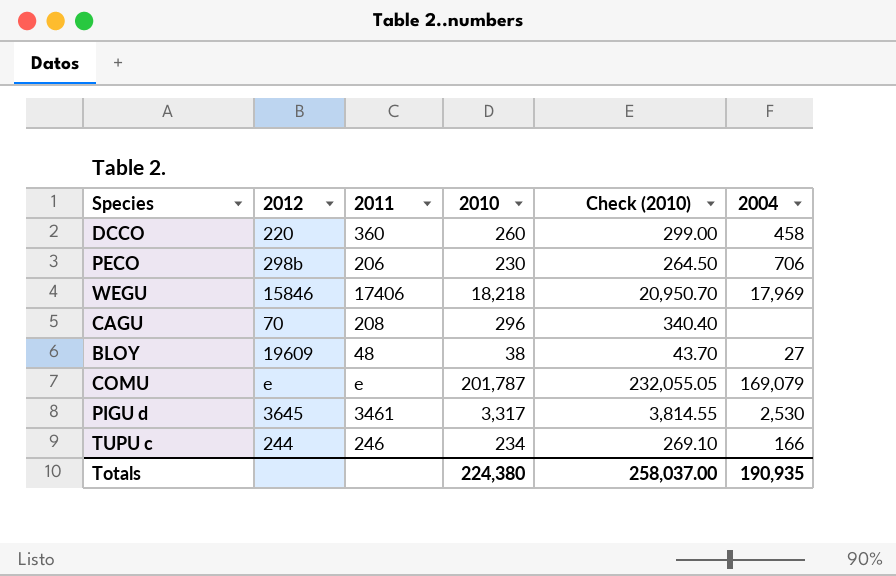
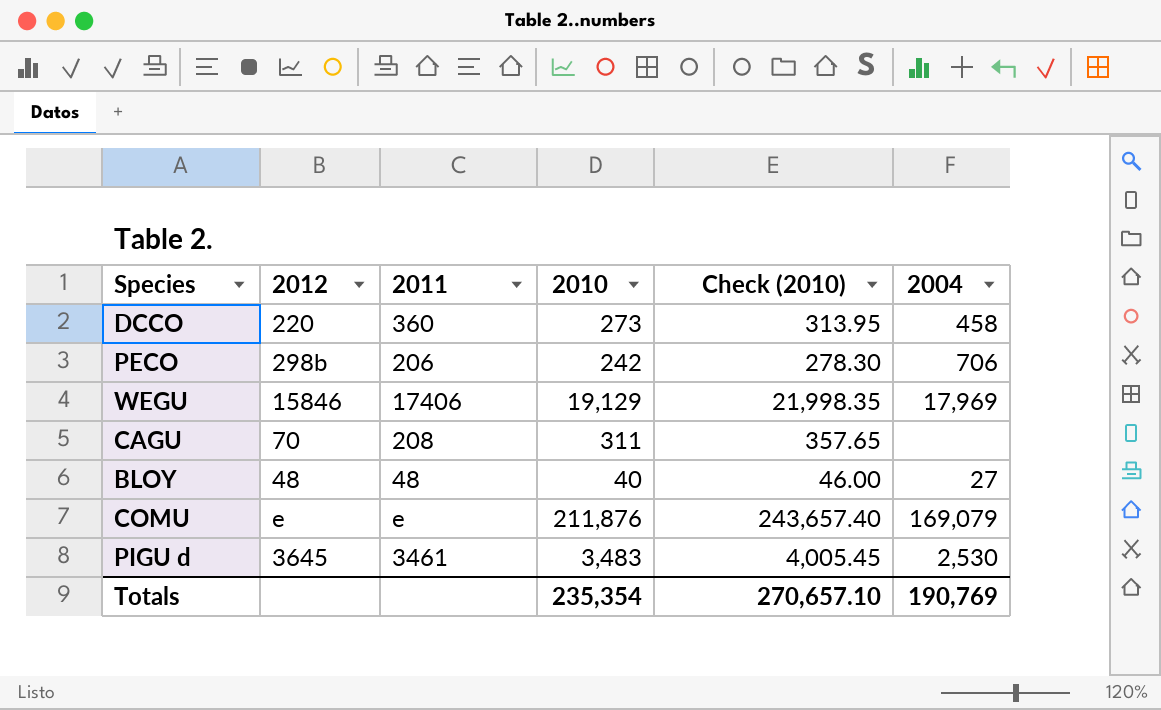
row TUPU c: 244 | 246 | 234 | 269.10 | 166 -> none
DCCO | 2010: 260 -> 273
DCCO | Check (2010): 299.00 -> 313.95
PECO | 2010: 230 -> 242
PECO | Check (2010): 264.50 -> 278.30
WEGU | 2010: 18,218 -> 19,129
WEGU | Check (2010): 20,950.70 -> 21,998.35
CAGU | 2010: 296 -> 311
CAGU | Check (2010): 340.40 -> 357.65
BLOY | 2012: 19609 -> 48
BLOY | 2010: 38 -> 40
BLOY | Check (2010): 43.70 -> 46.00
COMU | 2010: 201,787 -> 211,876
COMU | Check (2010): 232,055.05 -> 243,657.40
PIGU d | 2010: 3,317 -> 3,483
PIGU d | Check (2010): 3,814.55 -> 4,005.45
Totals | 2010: 224,380 -> 235,354
Totals | Check (2010): 258,037.00 -> 270,657.10
Totals | 2004: 190,935 -> 190,769

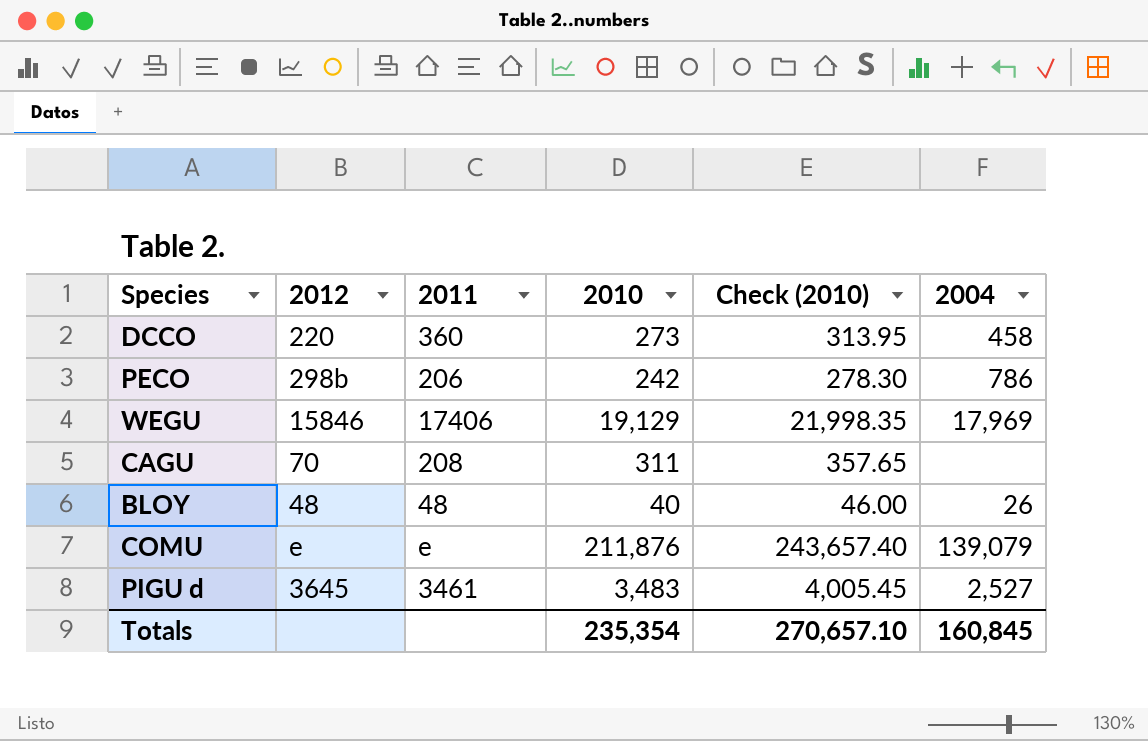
PECO | 2004: 706 -> 786
BLOY | 2004: 27 -> 26
COMU | 2004: 169,079 -> 139,079
PIGU d | 2004: 2,530 -> 2,527
Totals | 2004: 190,769 -> 160,845

